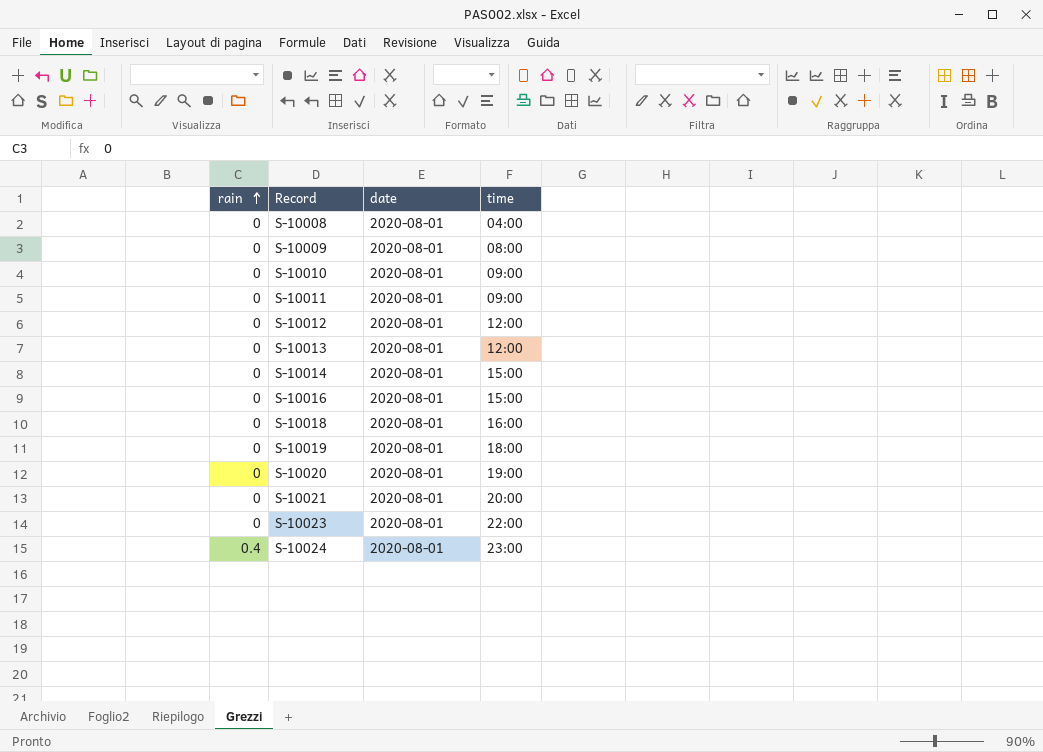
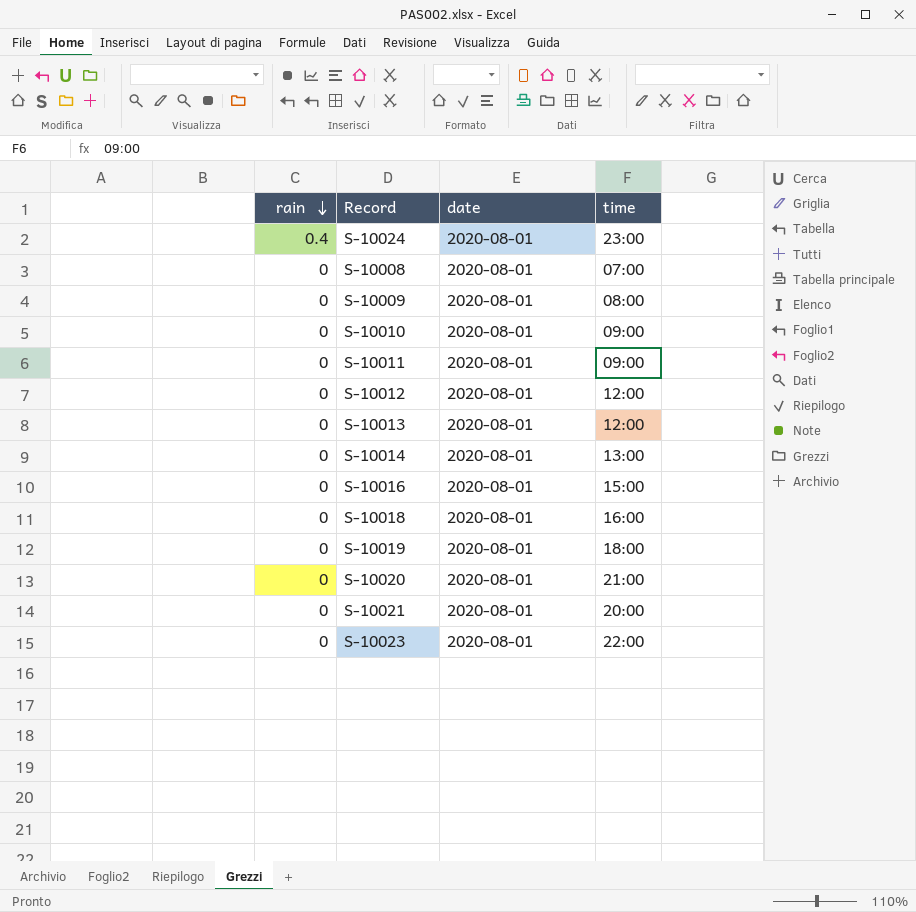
row order: rain ascending -> rain descending
S-10008 | time: 04:00 -> 07:00
S-10014 | time: 15:00 -> 13:00
S-10020 | time: 19:00 -> 21:00

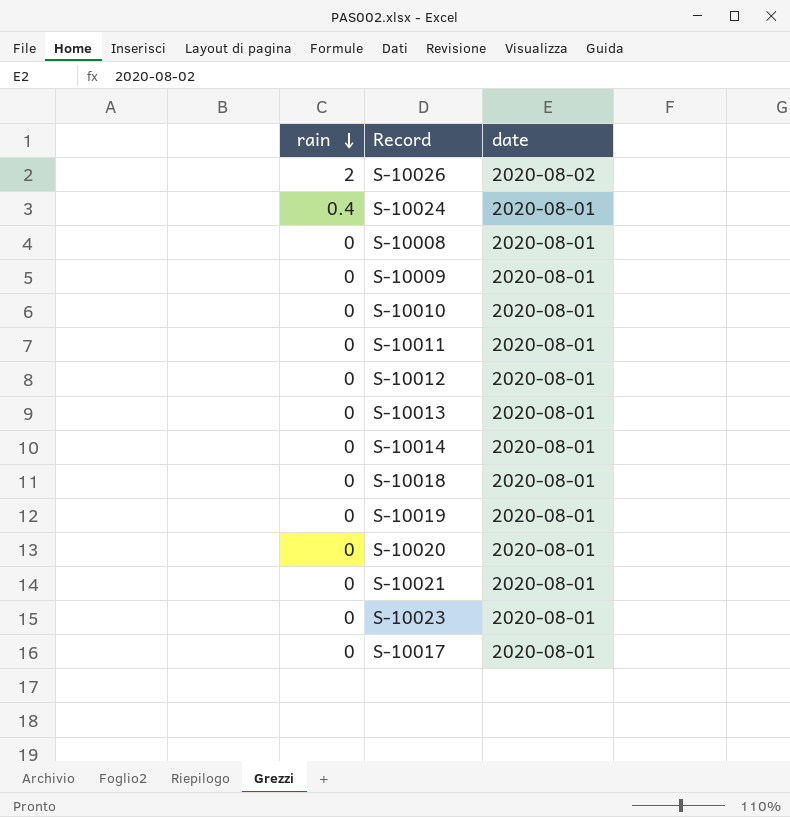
column time | position: 4 -> none
row S-10016: 0 | 2020-08-01 | 15:00 -> none
row S-10026: none -> 2 | 2020-08-02
row S-10017: none -> 0 | 2020-08-01

